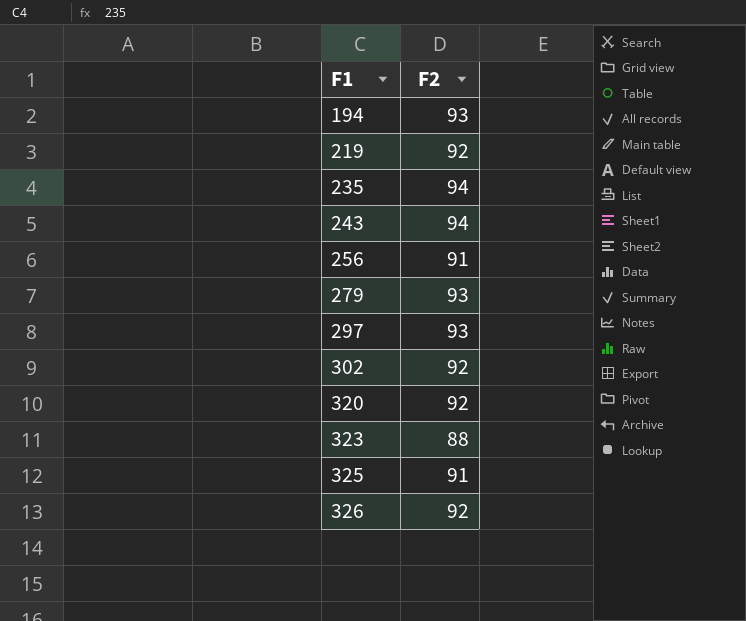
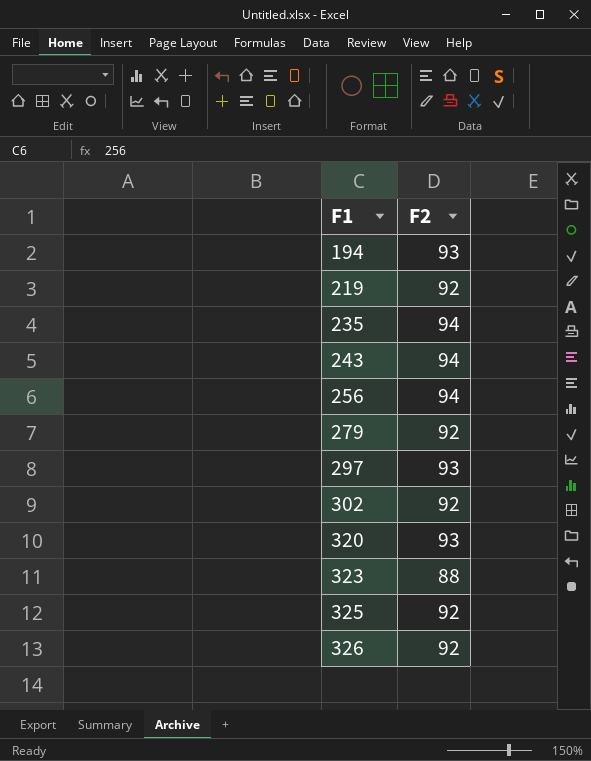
256 | F2: 91 -> 94
279 | F2: 93 -> 92
320 | F2: 92 -> 93
325 | F2: 91 -> 92

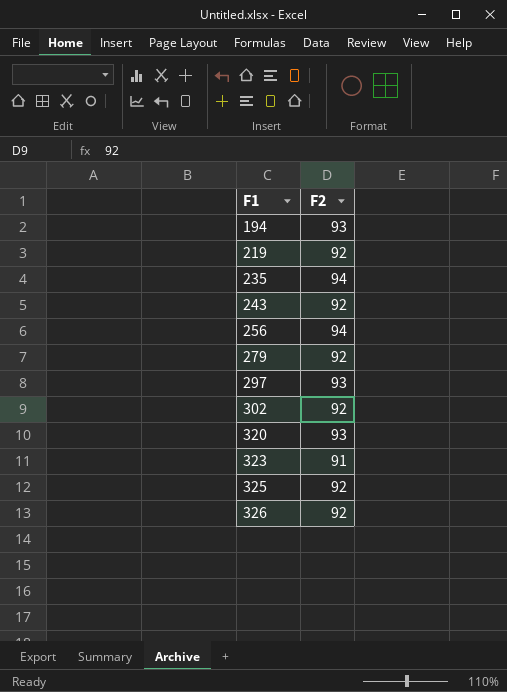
243 | F2: 94 -> 92
323 | F2: 88 -> 91

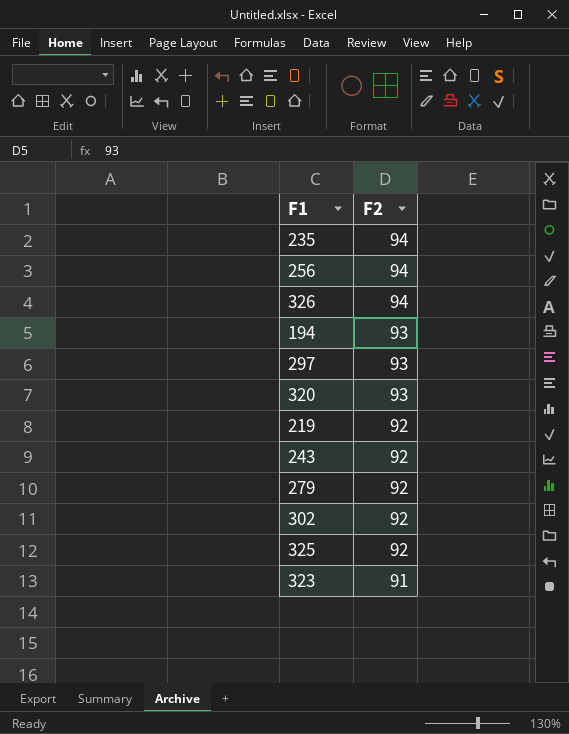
row order: F1 ascending -> F2 descending
326 | F2: 92 -> 94

